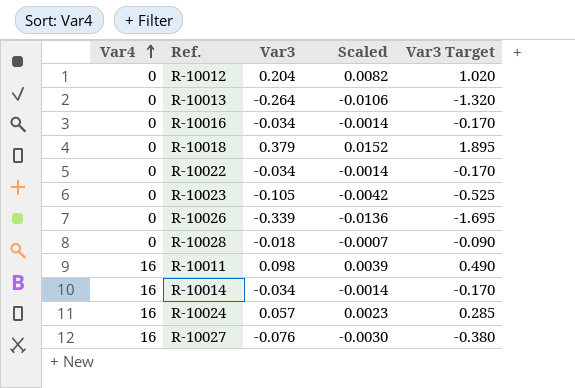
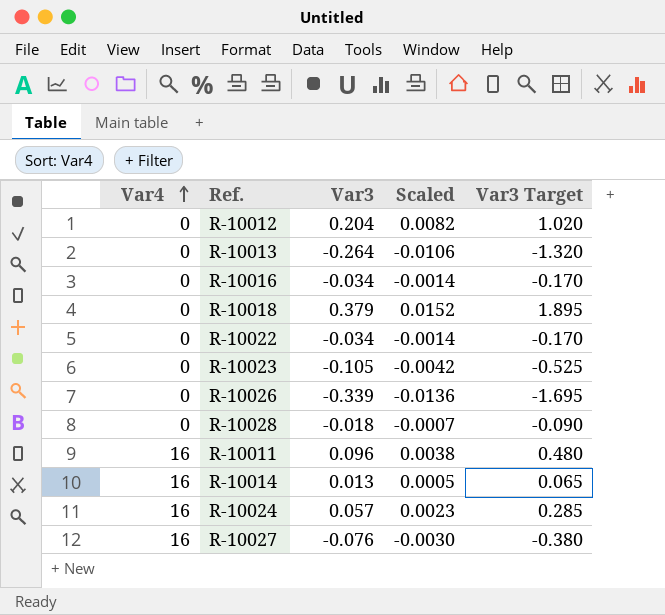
R-10011 | Var3: 0.098 -> 0.096
R-10011 | Scaled: 0.0039 -> 0.0038
R-10011 | Var3 Target: 0.490 -> 0.480
R-10014 | Var3: -0.034 -> 0.013
R-10014 | Scaled: -0.0014 -> 0.0005
R-10014 | Var3 Target: -0.170 -> 0.065

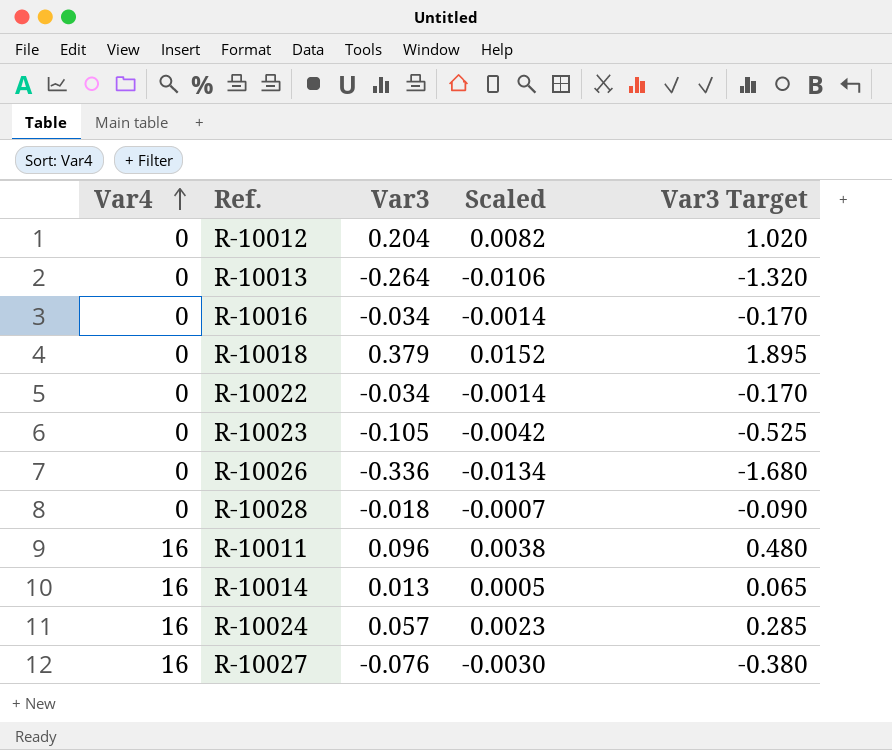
R-10026 | Var3: -0.339 -> -0.336
R-10026 | Scaled: -0.0136 -> -0.0134
R-10026 | Var3 Target: -1.695 -> -1.680

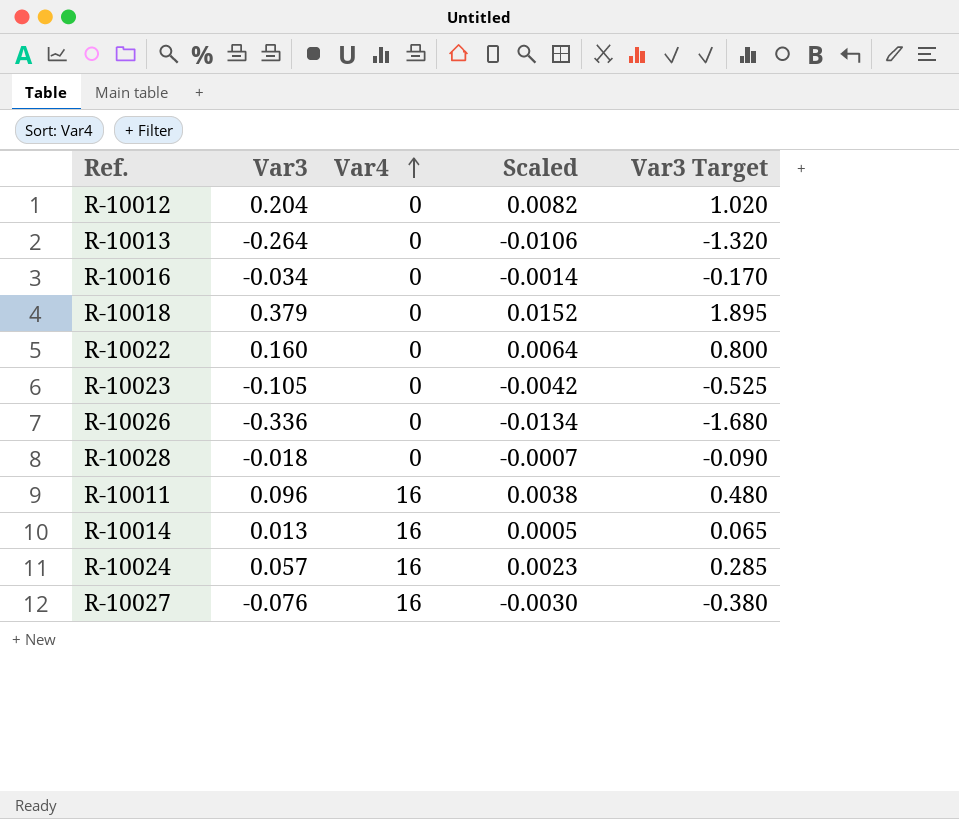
column Var4 | position: 1 -> 3
R-10022 | Var3: -0.034 -> 0.160
R-10022 | Scaled: -0.0014 -> 0.0064
R-10022 | Var3 Target: -0.170 -> 0.800

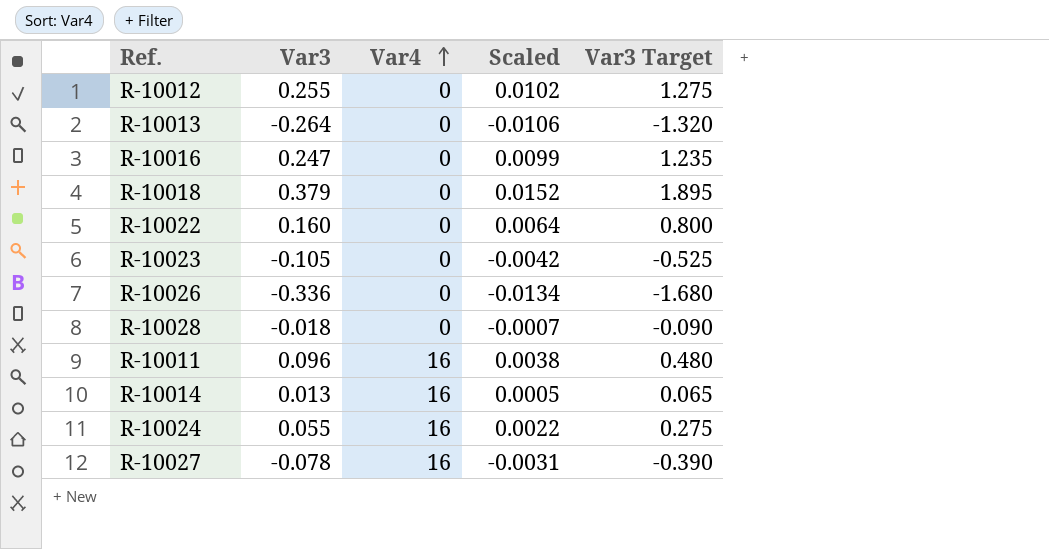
R-10012 | Var3: 0.204 -> 0.255
R-10012 | Scaled: 0.0082 -> 0.0102
R-10012 | Var3 Target: 1.020 -> 1.275
R-10016 | Var3: -0.034 -> 0.247
R-10016 | Scaled: -0.0014 -> 0.0099
R-10016 | Var3 Target: -0.170 -> 1.235
R-10024 | Var3: 0.057 -> 0.055
R-10024 | Scaled: 0.0023 -> 0.0022
R-10024 | Var3 Target: 0.285 -> 0.275
R-10027 | Var3: -0.076 -> -0.078
R-10027 | Scaled: -0.0030 -> -0.0031
R-10027 | Var3 Target: -0.380 -> -0.390

